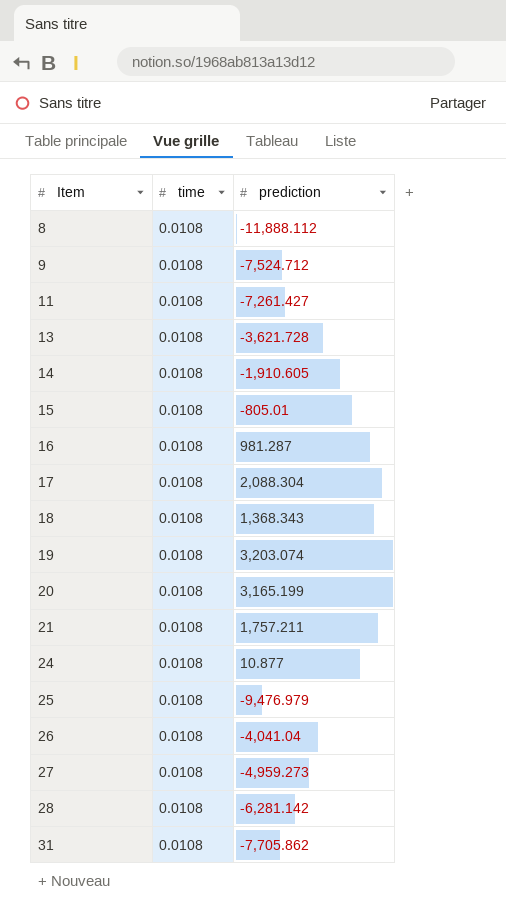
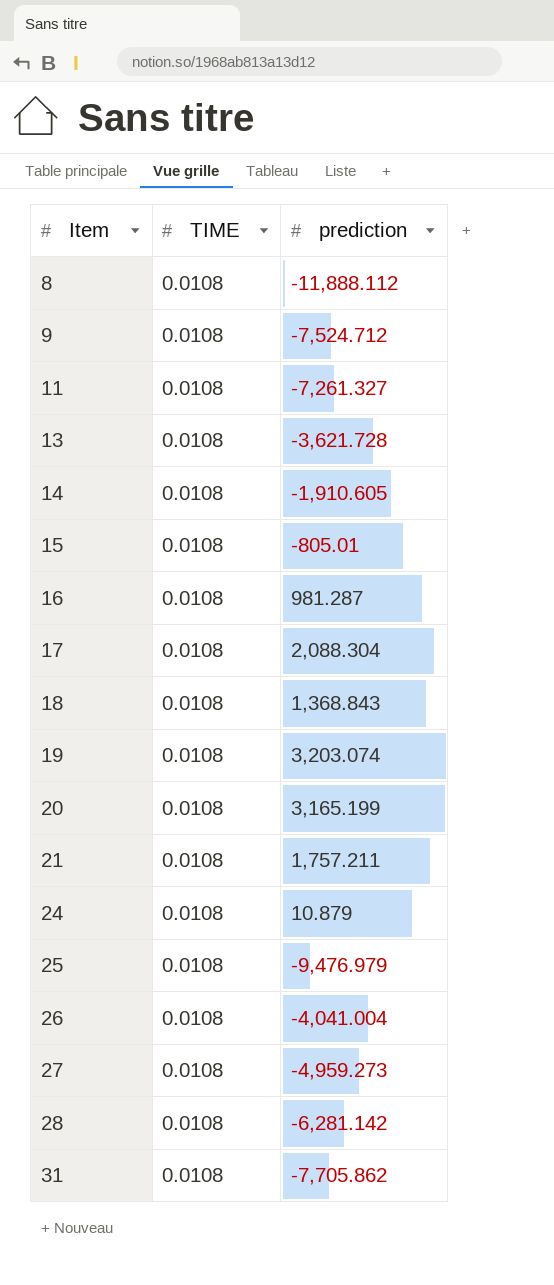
column name: time -> TIME
11 | prediction: -7,261.427 -> -7,261.327
18 | prediction: 1,368.343 -> 1,368.843
24 | prediction: 10.877 -> 10.879
26 | prediction: -4,041.04 -> -4,041.004

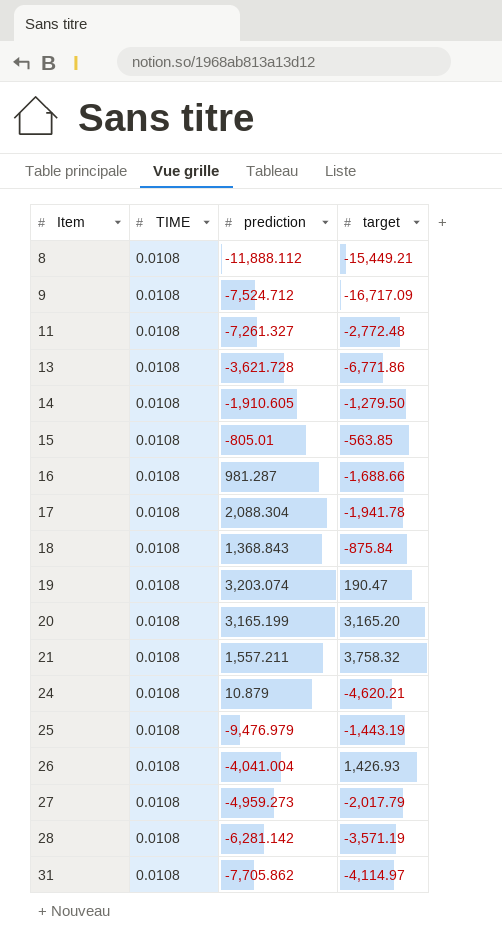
column target | position: none -> 4
21 | prediction: 1,757.211 -> 1,557.211

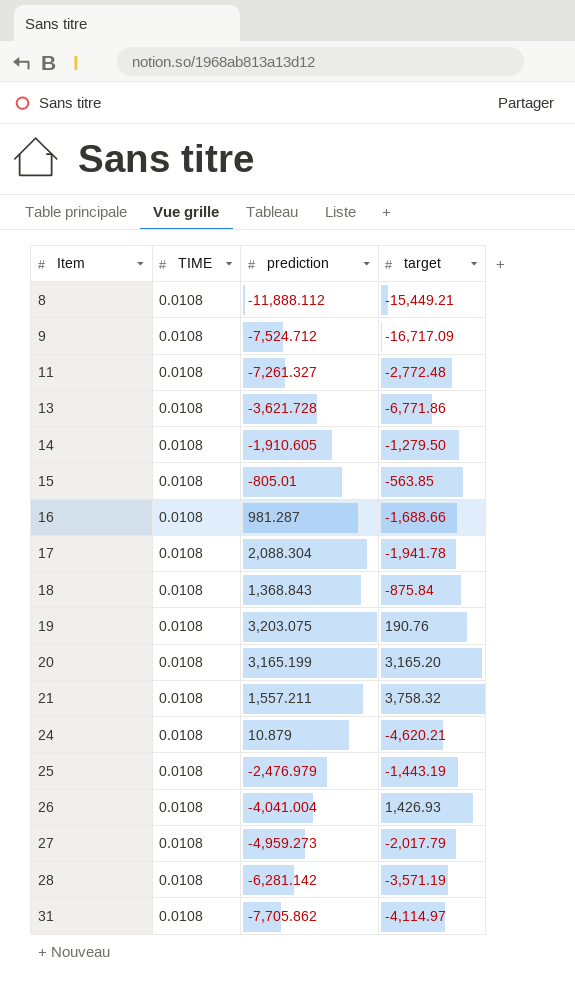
19 | prediction: 3,203.074 -> 3,203.075
19 | target: 190.47 -> 190.76
25 | prediction: -9,476.979 -> -2,476.979

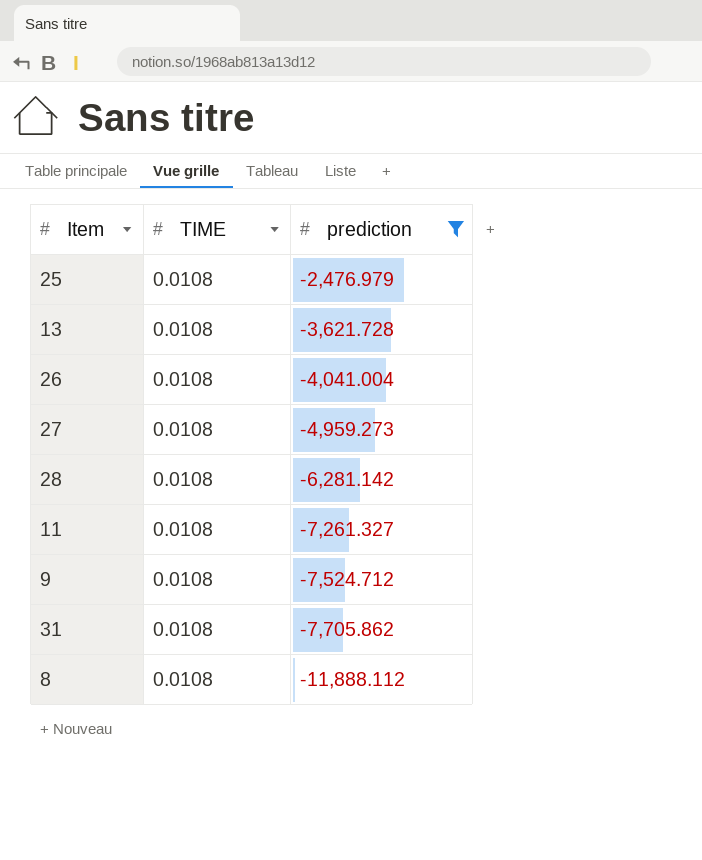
filter: none -> prediction <= -2,476.979
row order: Item ascending -> prediction descending
column target | position: 4 -> none

